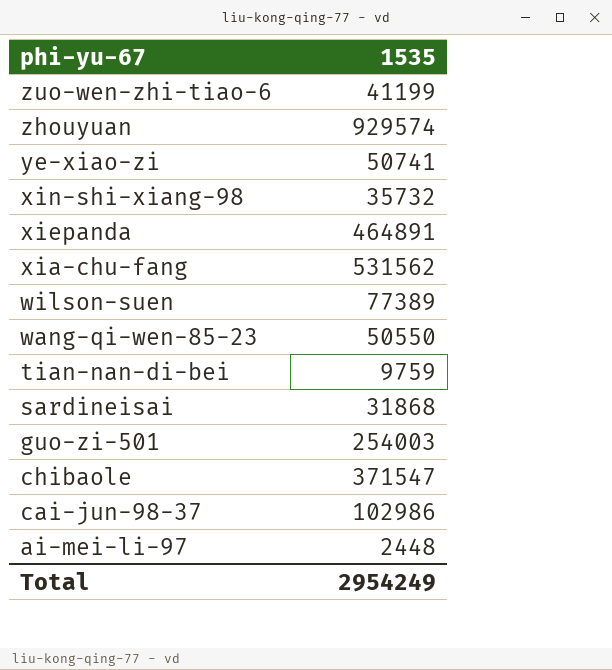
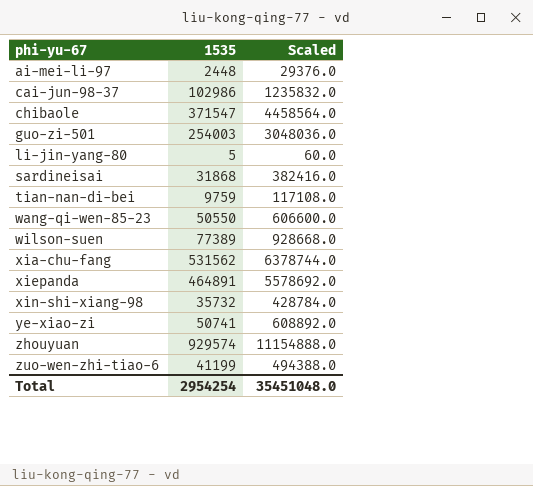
row order: phi-yu-67 descending -> phi-yu-67 ascending
column Scaled | formula: none -> [1535] * 12
row li-jin-yang-80: none -> 5 | 60.0
Total | 1535: 2954249 -> 2954254

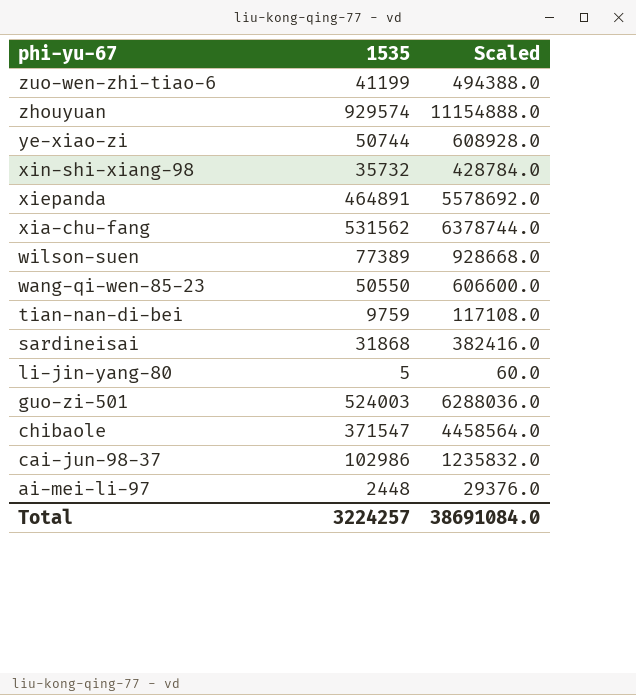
row order: phi-yu-67 ascending -> phi-yu-67 descending
ye-xiao-zi | 1535: 50741 -> 50744
ye-xiao-zi | Scaled: 608892.0 -> 608928.0
guo-zi-501 | 1535: 254003 -> 524003
guo-zi-501 | Scaled: 3048036.0 -> 6288036.0
Total | 1535: 2954254 -> 3224257
Total | Scaled: 35451048.0 -> 38691084.0

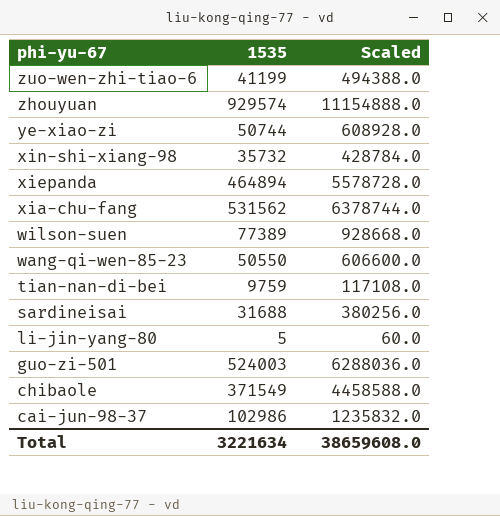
row ai-mei-li-97: 2448 | 29376.0 -> none
xiepanda | 1535: 464891 -> 464894
xiepanda | Scaled: 5578692.0 -> 5578728.0
sardineisai | 1535: 31868 -> 31688
sardineisai | Scaled: 382416.0 -> 380256.0
chibaole | 1535: 371547 -> 371549
chibaole | Scaled: 4458564.0 -> 4458588.0
Total | 1535: 3224257 -> 3221634
Total | Scaled: 38691084.0 -> 38659608.0

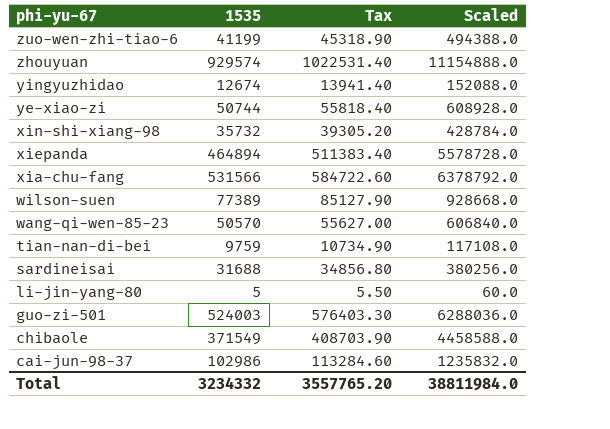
column Tax | formula: none -> [1535] * 1.1
row yingyuzhidao: none -> 12674 | 13941.40 | 152088.0
xia-chu-fang | 1535: 531562 -> 531566
xia-chu-fang | Scaled: 6378744.0 -> 6378792.0
wang-qi-wen-85-23 | 1535: 50550 -> 50570
wang-qi-wen-85-23 | Scaled: 606600.0 -> 606840.0
Total | 1535: 3221634 -> 3234332
Total | Scaled: 38659608.0 -> 38811984.0

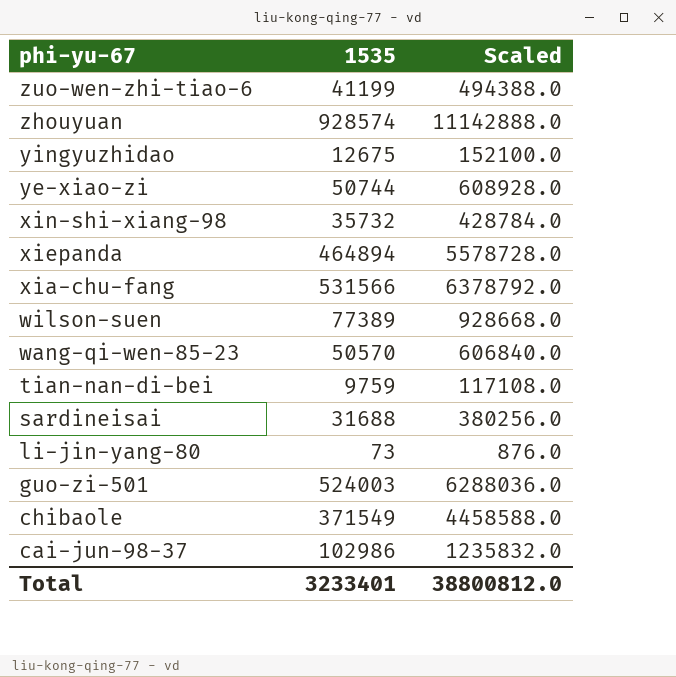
column Tax | formula: [1535] * 1.1 -> none
zhouyuan | 1535: 929574 -> 928574
zhouyuan | Scaled: 11154888.0 -> 11142888.0
yingyuzhidao | 1535: 12674 -> 12675
yingyuzhidao | Scaled: 152088.0 -> 152100.0
li-jin-yang-80 | 1535: 5 -> 73
li-jin-yang-80 | Scaled: 60.0 -> 876.0
Total | 1535: 3234332 -> 3233401
Total | Scaled: 38811984.0 -> 38800812.0

